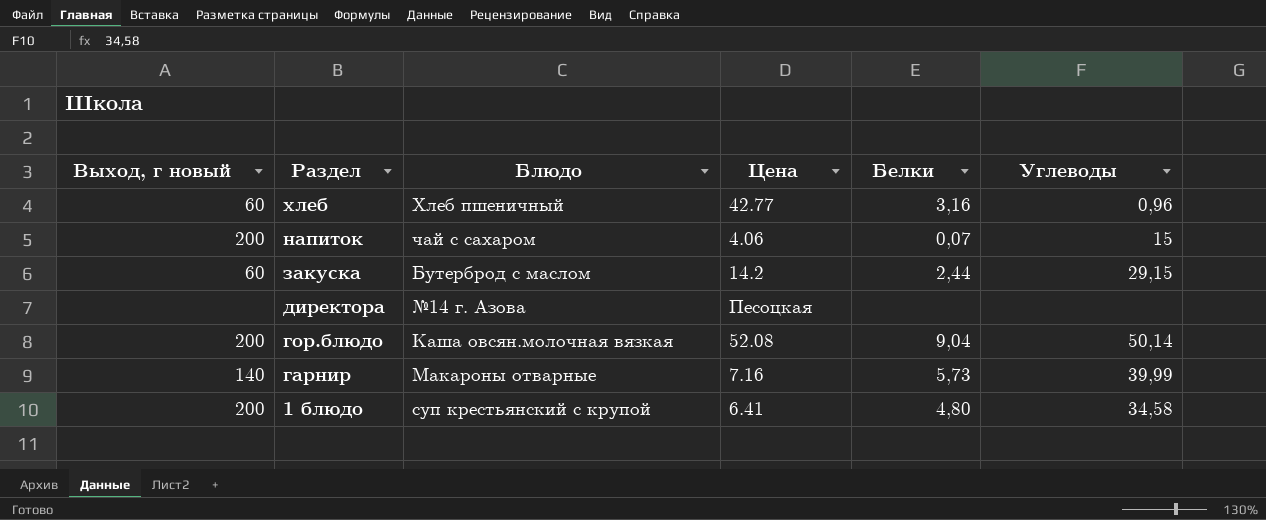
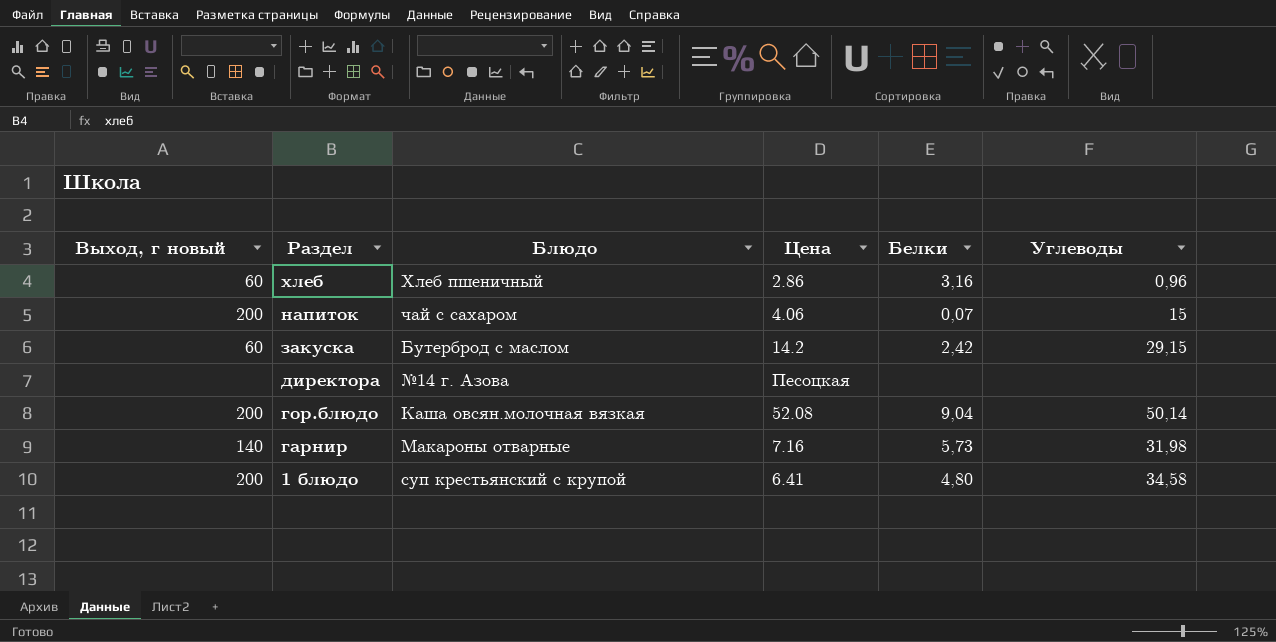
хлеб | Цена: 42.77 -> 2.86
закуска | Белки: 2,44 -> 2,42
гарнир | Углеводы: 39,99 -> 31,98

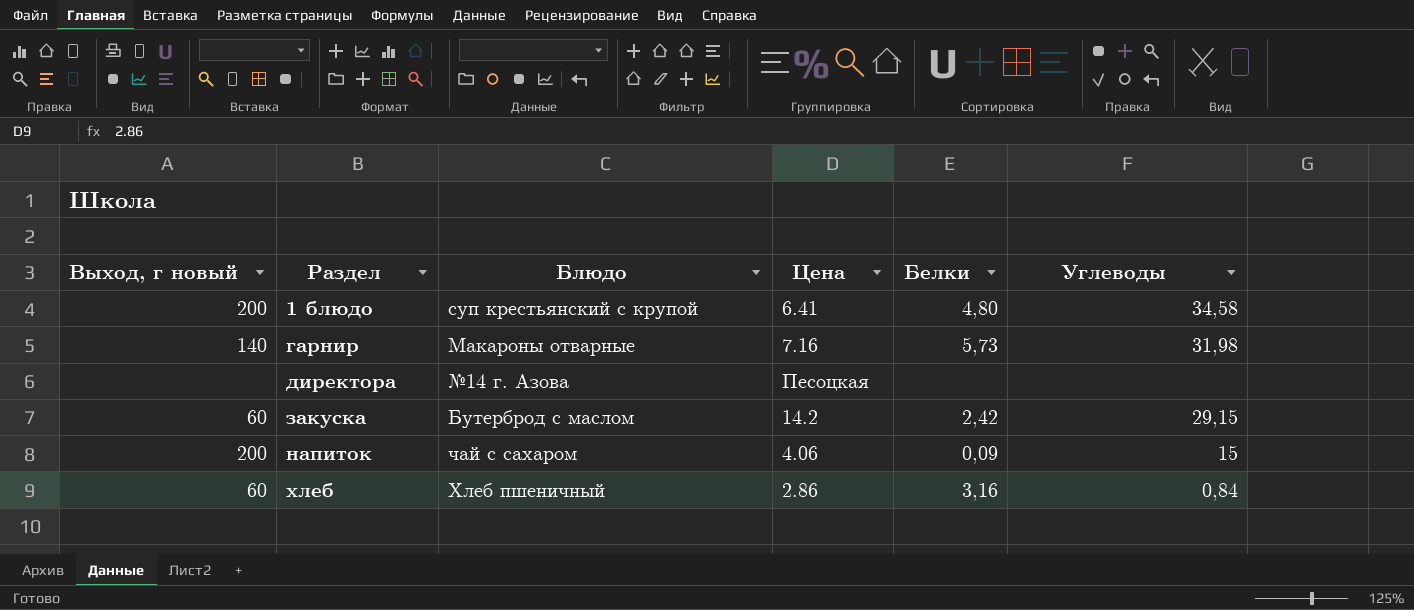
row order: Раздел descending -> Раздел ascending
row гор.блюдо: 200 | Каша овсян.молочная вязкая | 52.08 | 9,04 | 50,14 -> none
напиток | Белки: 0,07 -> 0,09
хлеб | Углеводы: 0,96 -> 0,84

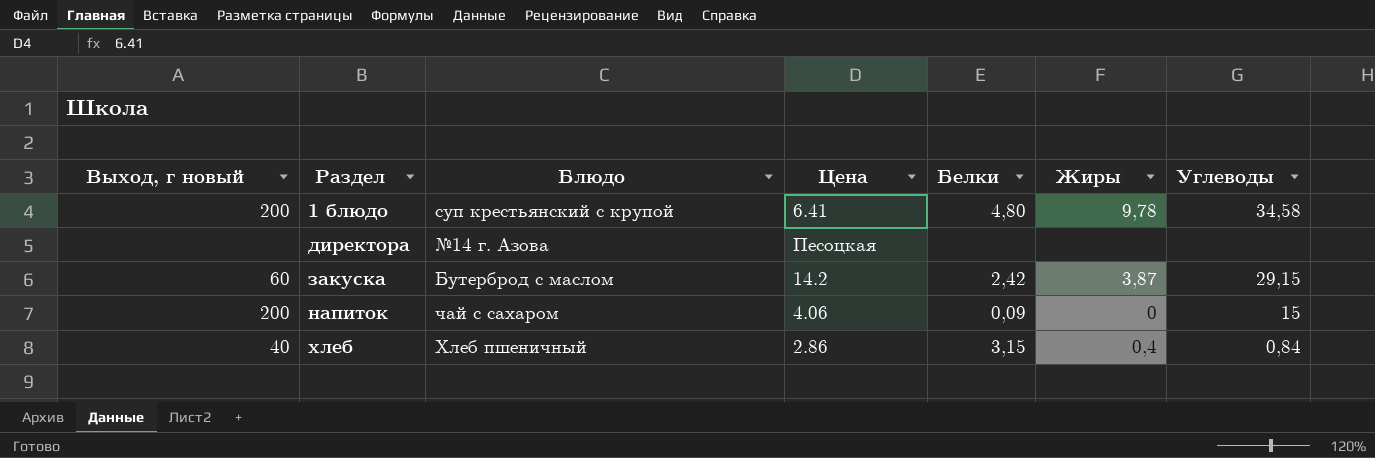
column Жиры | position: none -> 6
row гарнир: 140 | Макароны отварные | 7.16 | 5,73 | 31,98 -> none
хлеб | Выход, г новый: 60 -> 40
хлеб | Белки: 3,16 -> 3,15

